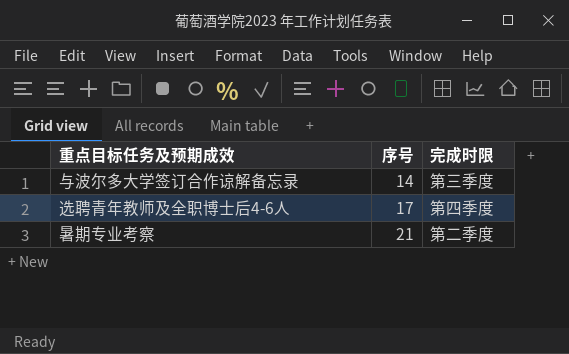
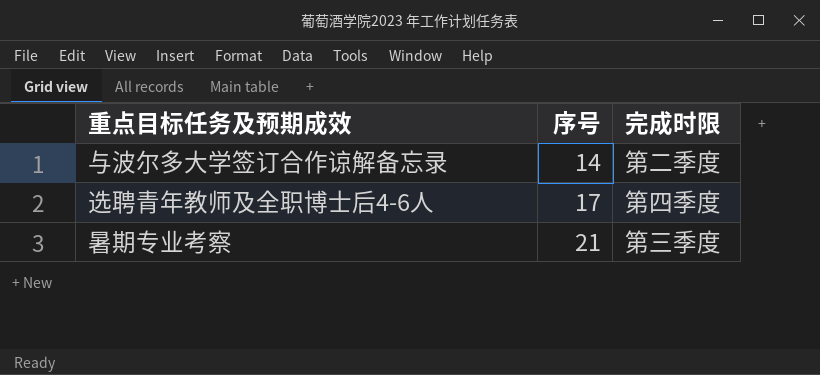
与波尔多大学签订合作谅解备忘录 | 完成时限: 第三季度 -> 第二季度
暑期专业考察 | 完成时限: 第二季度 -> 第三季度

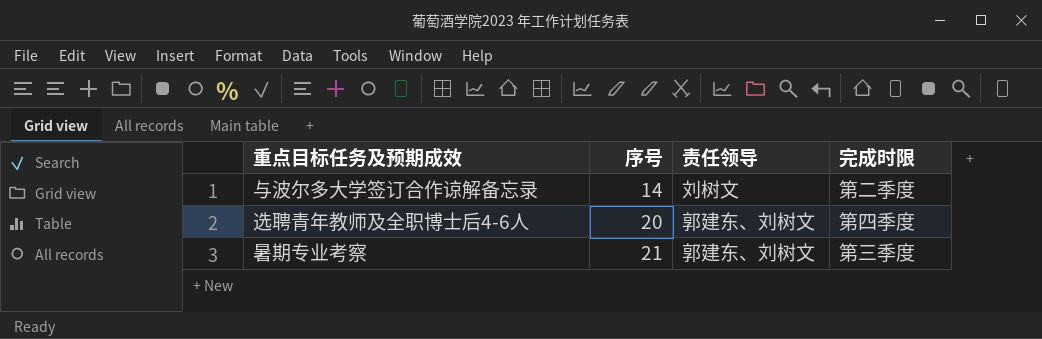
column 责任领导 | position: none -> 3
选聘青年教师及全职博士后4-6人 | 序号: 17 -> 20

